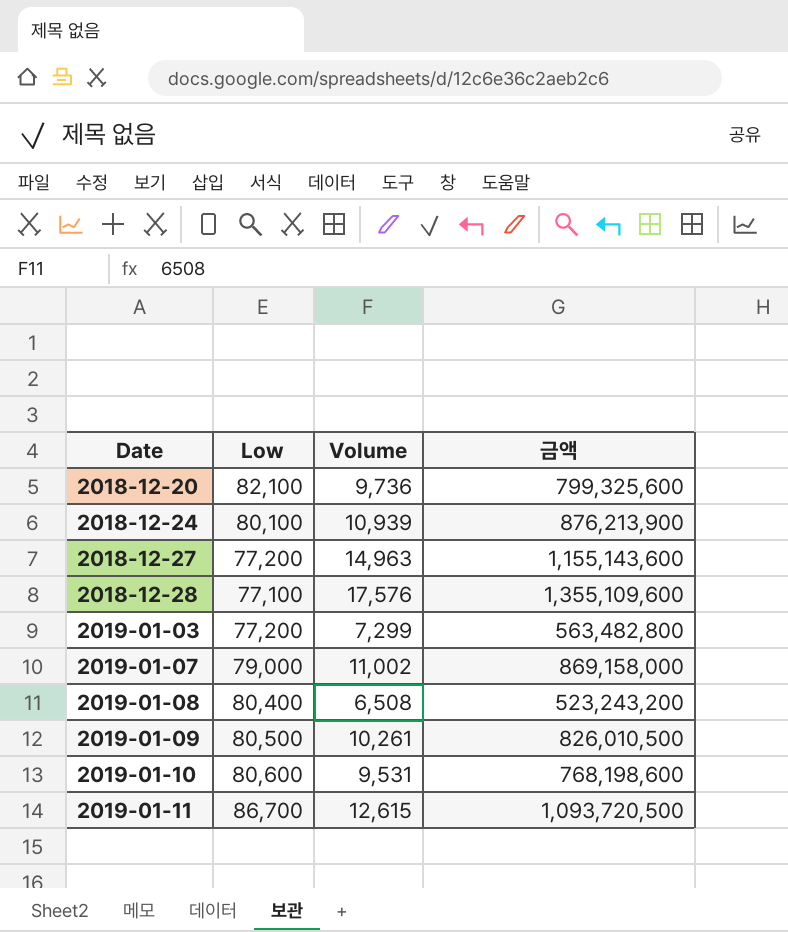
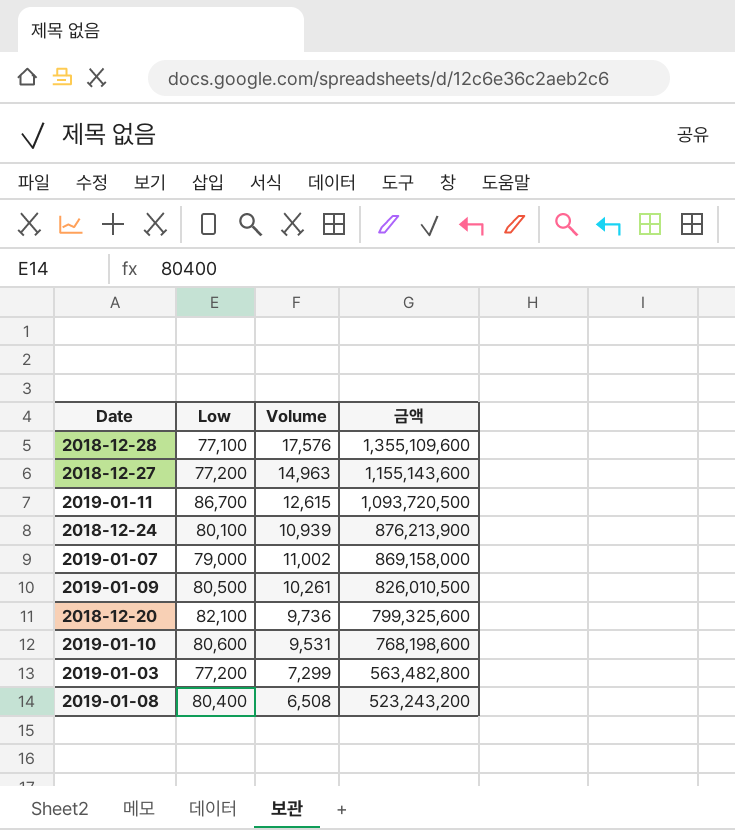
row order: Date ascending -> 금액 descending

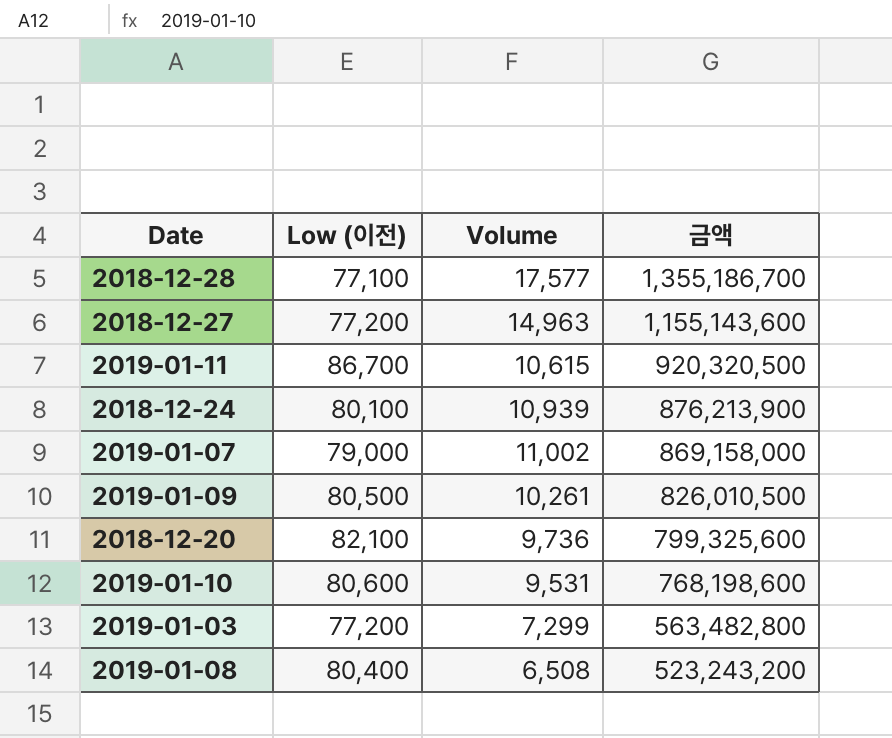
column name: Low -> Low (이전)
2018-12-28 | Volume: 17,576 -> 17,577
2018-12-28 | 금액: 1,355,109,600 -> 1,355,186,700
2019-01-11 | Volume: 12,615 -> 10,615
2019-01-11 | 금액: 1,093,720,500 -> 920,320,500

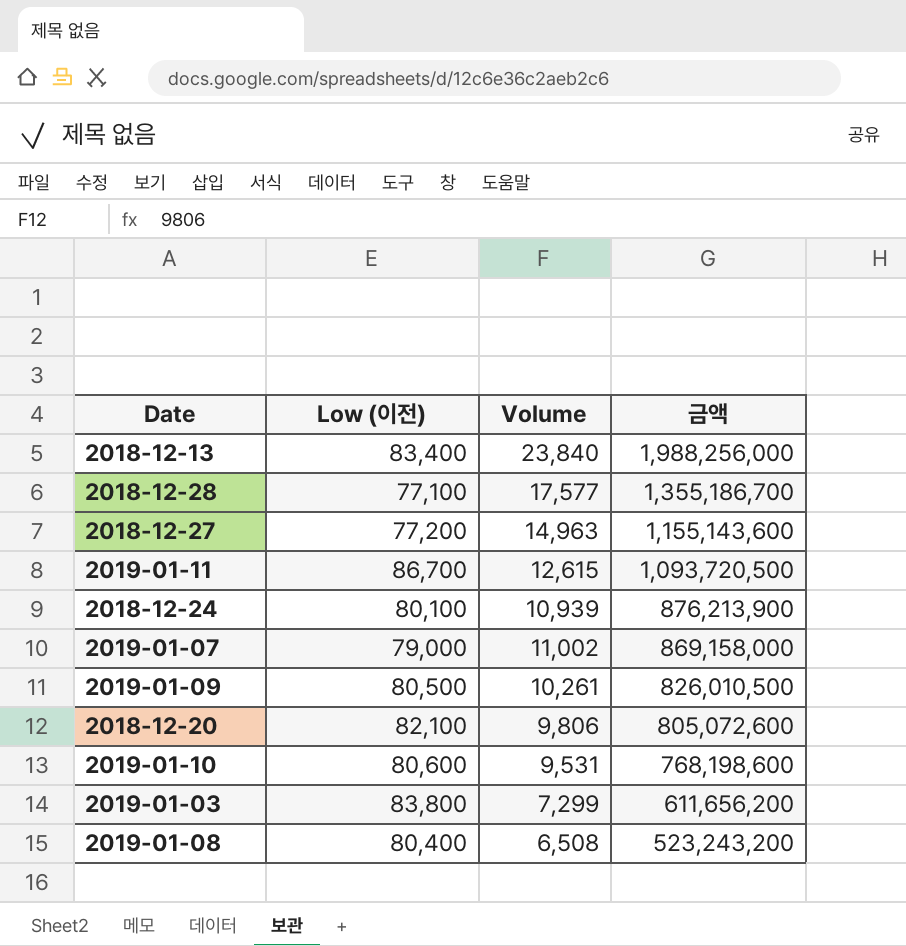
row 2018-12-13: none -> 83,400 | 23,840 | 1,988,256,000
2019-01-11 | Volume: 10,615 -> 12,615
2019-01-11 | 금액: 920,320,500 -> 1,093,720,500
2018-12-20 | Volume: 9,736 -> 9,806
2018-12-20 | 금액: 799,325,600 -> 805,072,600
2019-01-03 | Low (이전): 77,200 -> 83,800
2019-01-03 | 금액: 563,482,800 -> 611,656,200

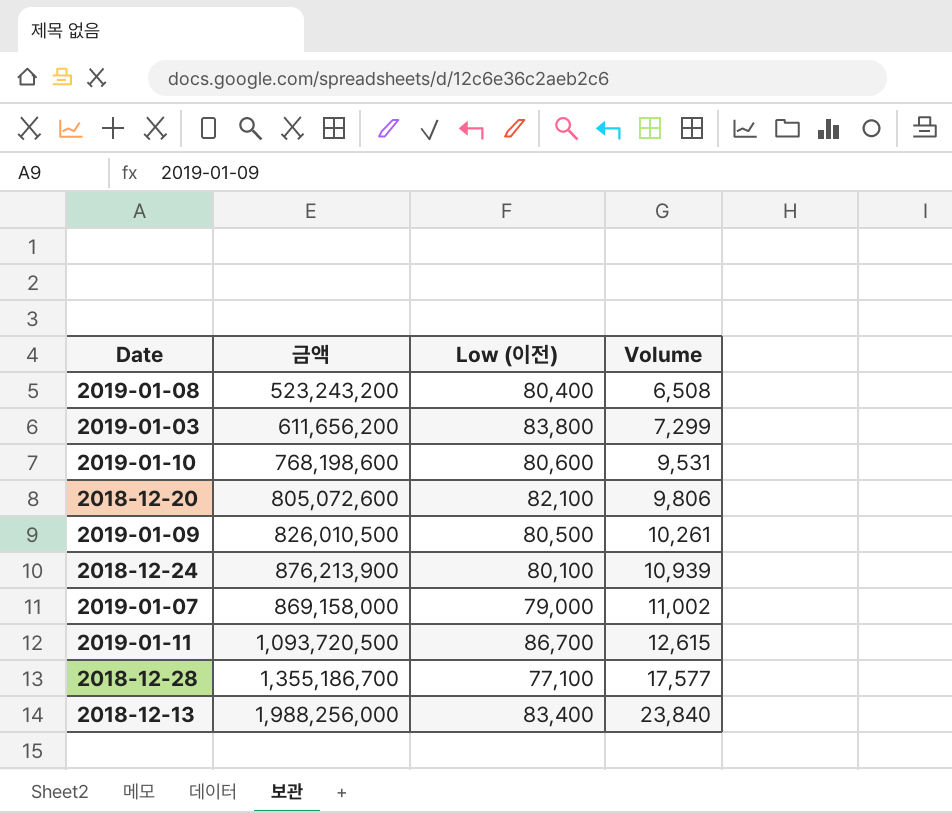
row order: 금액 descending -> Volume ascending
column 금액 | position: 4 -> 2
row 2018-12-27: 77,200 | 14,963 | 1,155,143,600 -> none

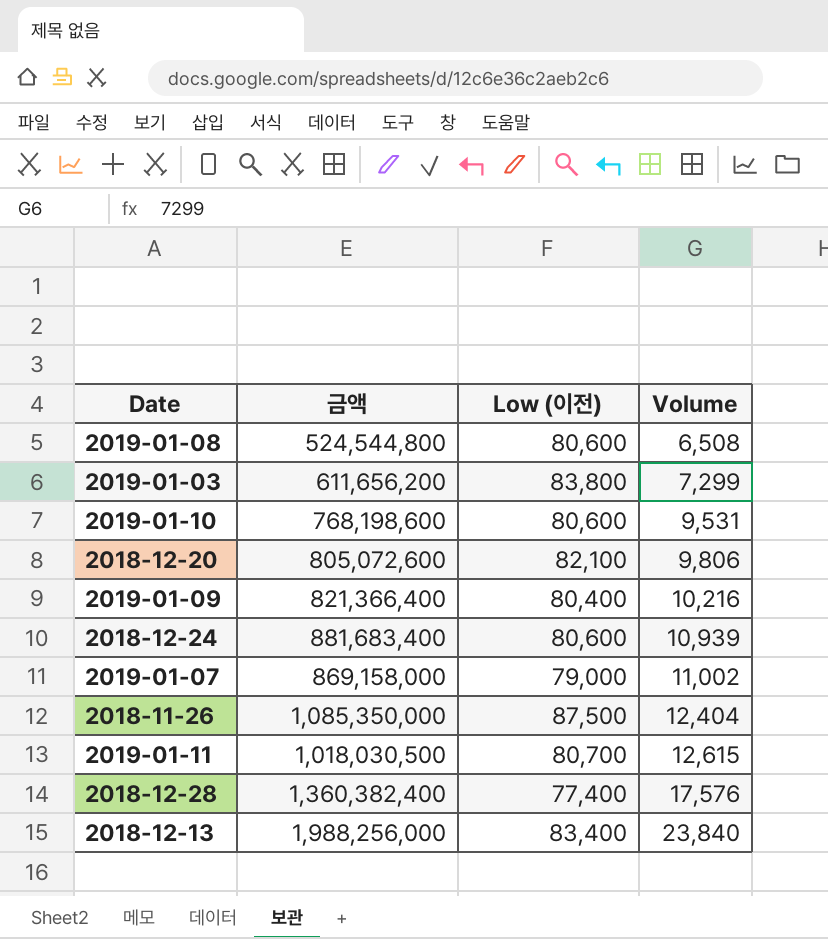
2019-01-08 | 금액: 523,243,200 -> 524,544,800
2019-01-08 | Low (이전): 80,400 -> 80,600
2019-01-09 | 금액: 826,010,500 -> 821,366,400
2019-01-09 | Low (이전): 80,500 -> 80,400
2019-01-09 | Volume: 10,261 -> 10,216
2018-12-24 | 금액: 876,213,900 -> 881,683,400
2018-12-24 | Low (이전): 80,100 -> 80,600
row 2018-11-26: none -> 1,085,350,000 | 87,500 | 12,404
2019-01-11 | 금액: 1,093,720,500 -> 1,018,030,500
2019-01-11 | Low (이전): 86,700 -> 80,700
2018-12-28 | 금액: 1,355,186,700 -> 1,360,382,400
2018-12-28 | Low (이전): 77,100 -> 77,400
2018-12-28 | Volume: 17,577 -> 17,576

